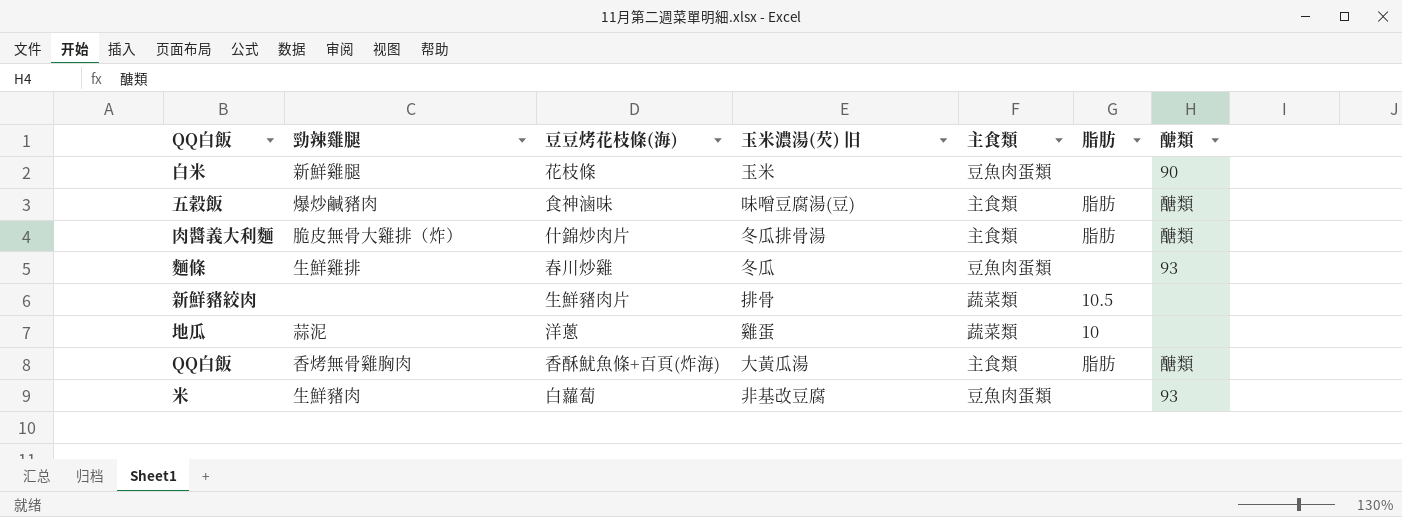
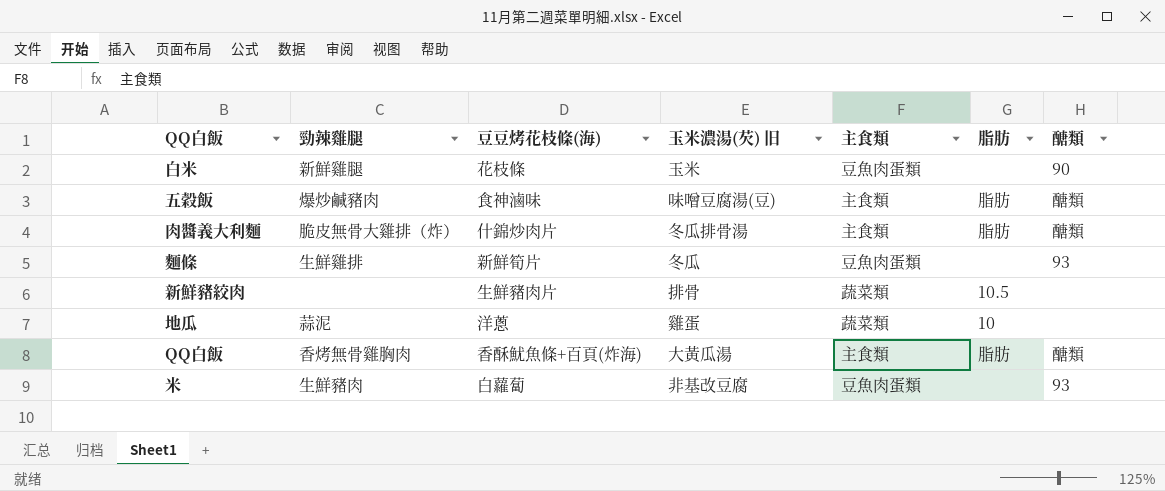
麵條 | 豆豆烤花枝條(海): 春川炒雞 -> 新鮮筍片

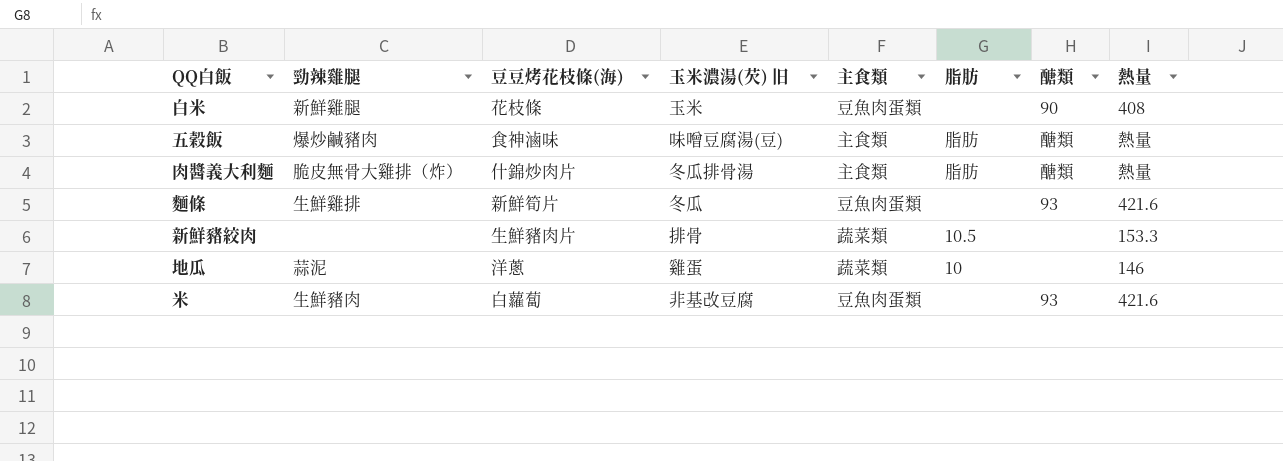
column 熱量 | position: none -> 8
row QQ白飯: 香烤無骨雞胸肉 | 香酥魷魚條+百頁(炸海) | 大黃瓜湯 | 主食類 | 脂肪 | 醣類 -> none

